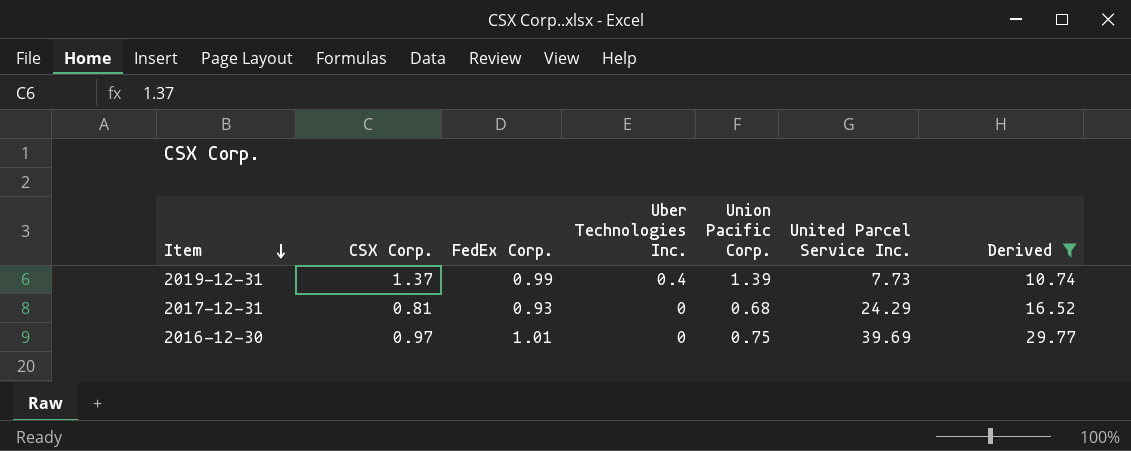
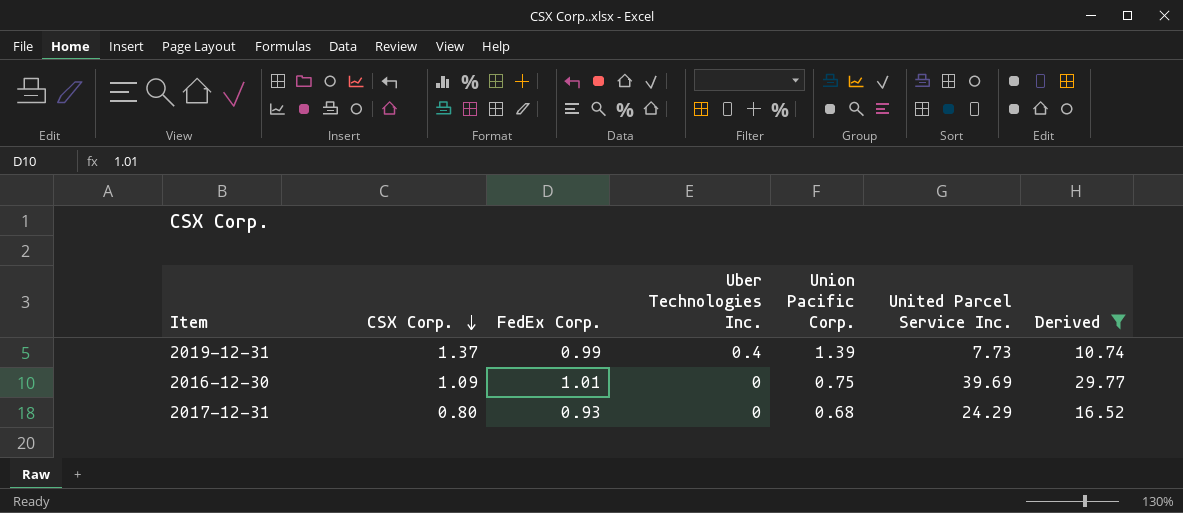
row order: Item descending -> CSX Corp. descending
2016-12-30 | CSX Corp.: 0.97 -> 1.09
2017-12-31 | CSX Corp.: 0.81 -> 0.80

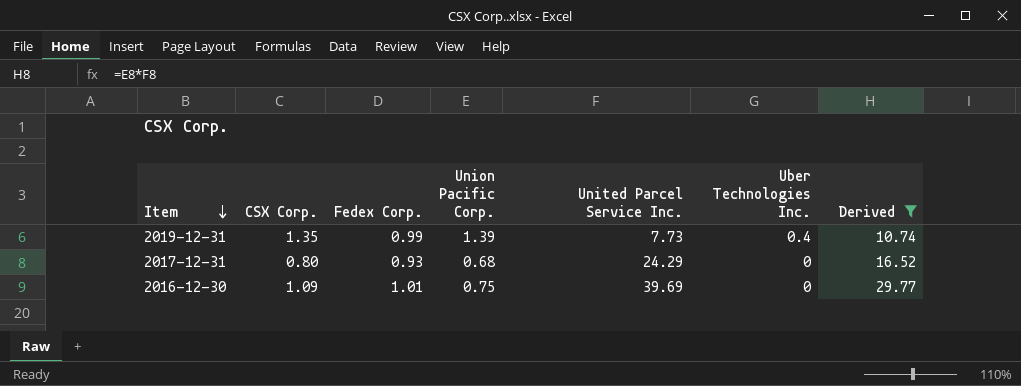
row order: CSX Corp. descending -> Item descending
column name: FedEx Corp. -> Fedex Corp.
column Uber Technologies Inc. | position: 4 -> 6
2019-12-31 | CSX Corp.: 1.37 -> 1.35

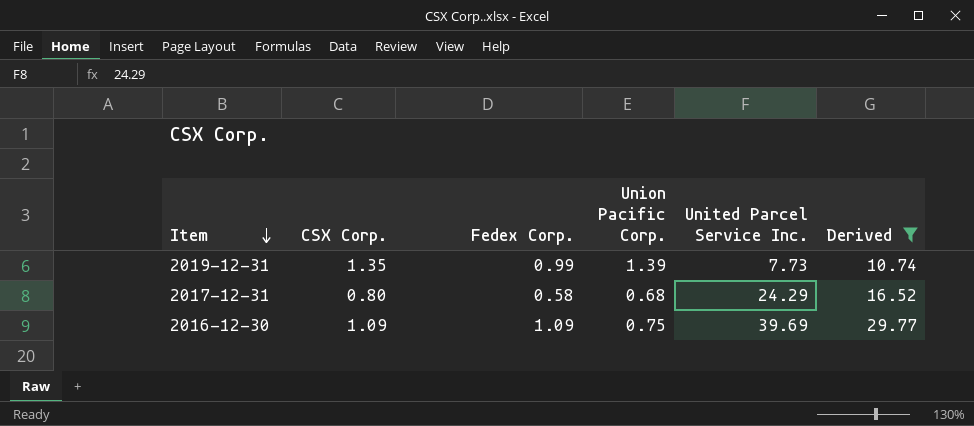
column Uber Technologies Inc. | position: 6 -> none
2017-12-31 | Fedex Corp.: 0.93 -> 0.58
2016-12-30 | Fedex Corp.: 1.01 -> 1.09

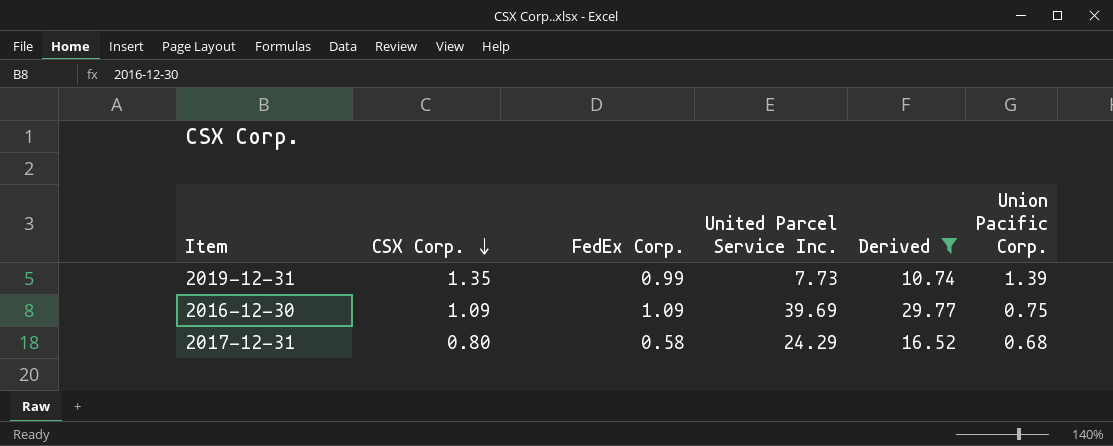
row order: Item descending -> CSX Corp. descending
column name: Fedex Corp. -> FedEx Corp.
column Union Pacific Corp. | position: 4 -> 6

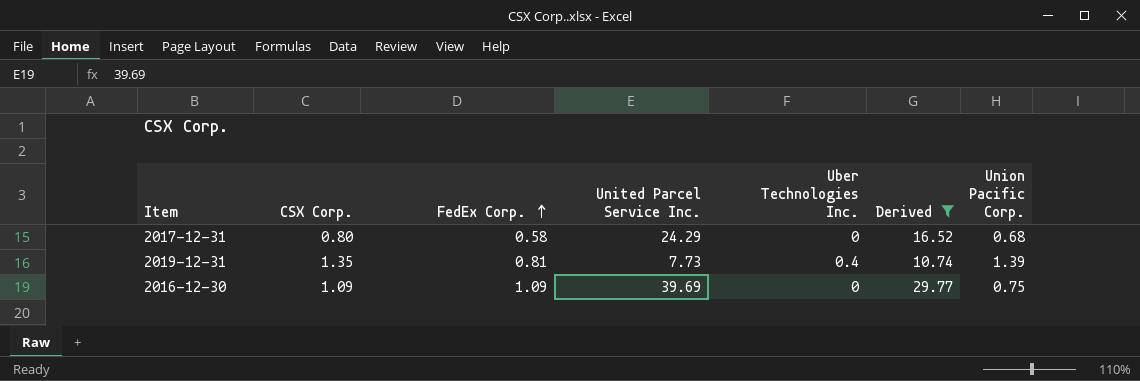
row order: CSX Corp. descending -> FedEx Corp. ascending
column Uber Technologies Inc. | position: none -> 5
2019-12-31 | FedEx Corp.: 0.99 -> 0.81

